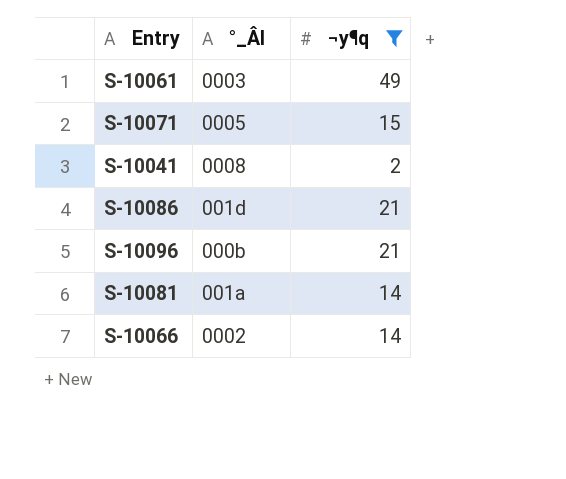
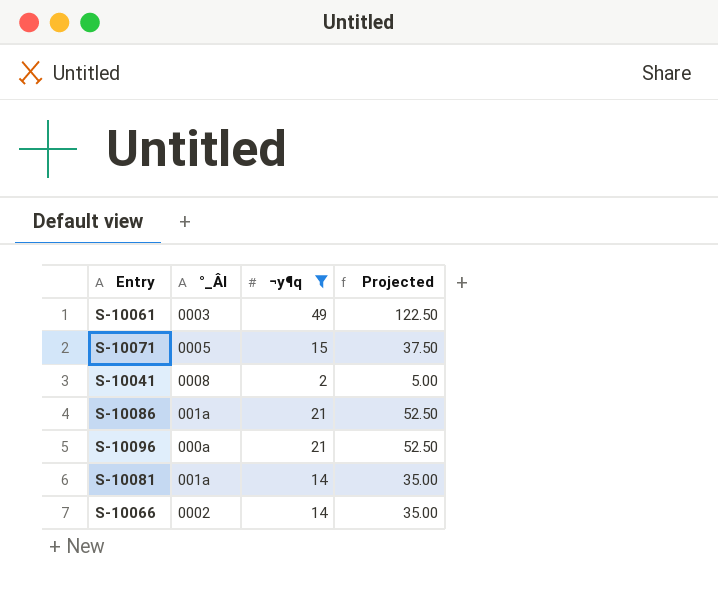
column Projected | formula: none -> [¬y¶q] * 2.5
S-10086 | °_ÂI: 001d -> 001a
S-10096 | °_ÂI: 000b -> 000a

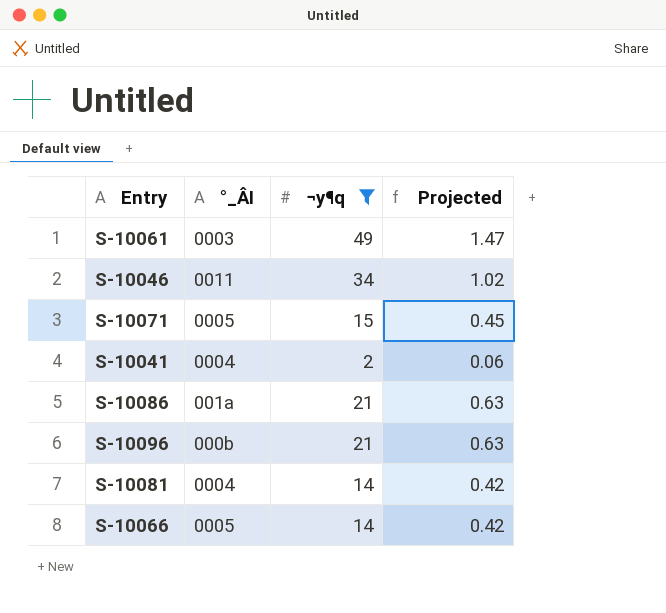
column Projected | formula: [¬y¶q] * 2.5 -> [¬y¶q] * 0.03
row S-10046: none -> 0011 | 34 | 1.02
S-10041 | °_ÂI: 0008 -> 0004
S-10096 | °_ÂI: 000a -> 000b
S-10081 | °_ÂI: 001a -> 0004
S-10066 | °_ÂI: 0002 -> 0005

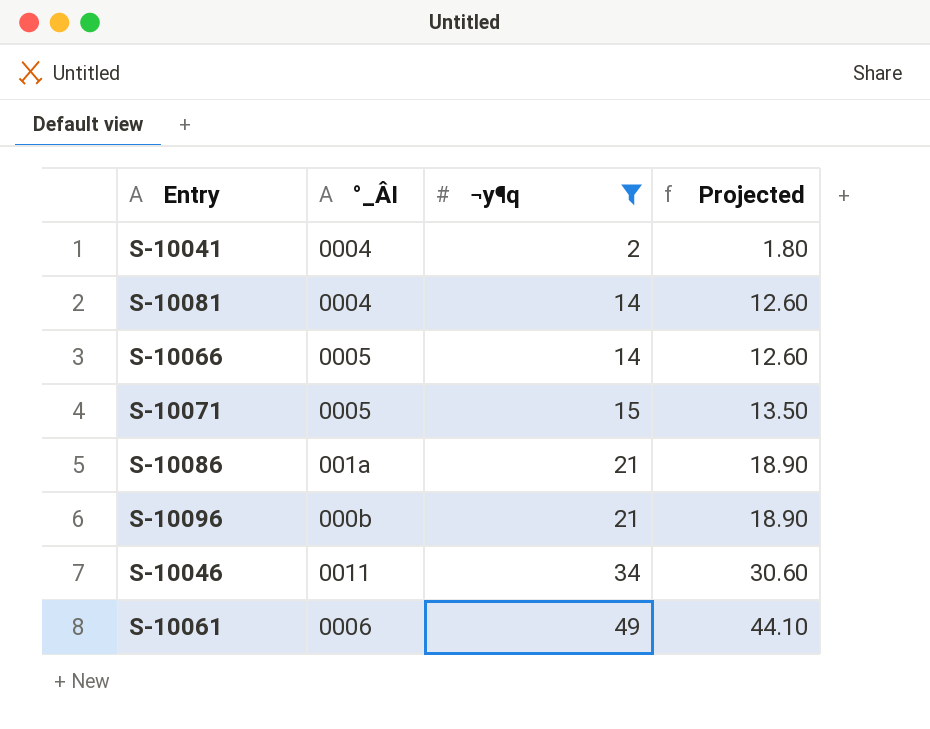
row order: none -> ¬y¶q ascending
column Projected | formula: [¬y¶q] * 0.03 -> [¬y¶q] * 0.9
S-10061 | °_ÂI: 0003 -> 0006

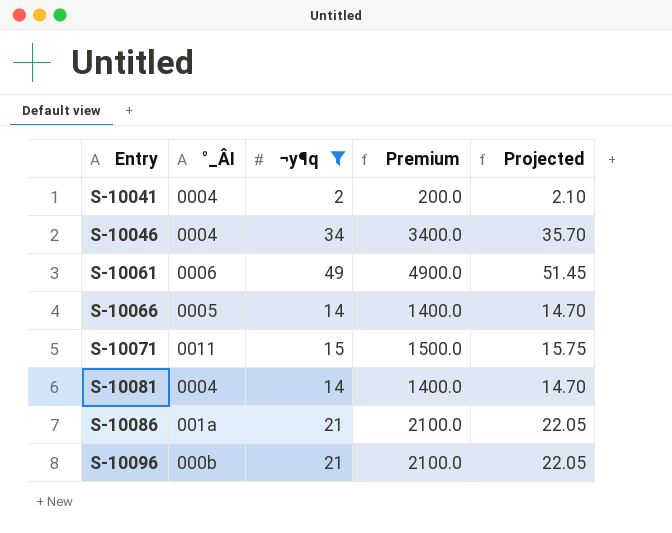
row order: ¬y¶q ascending -> Entry ascending
column Premium | formula: none -> [¬y¶q] * 100
column Projected | formula: [¬y¶q] * 0.9 -> [¬y¶q] * 1.05
S-10046 | °_ÂI: 0011 -> 0004
S-10071 | °_ÂI: 0005 -> 0011

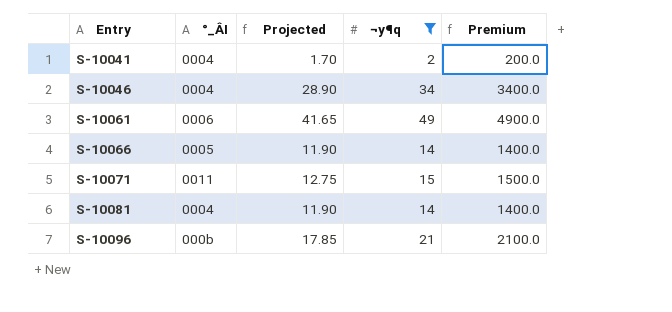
column Projected | formula: [¬y¶q] * 1.05 -> [¬y¶q] * 0.85
column Projected | position: 5 -> 3
row S-10086: 001a | 21 | 2100.0 | 22.05 -> none

